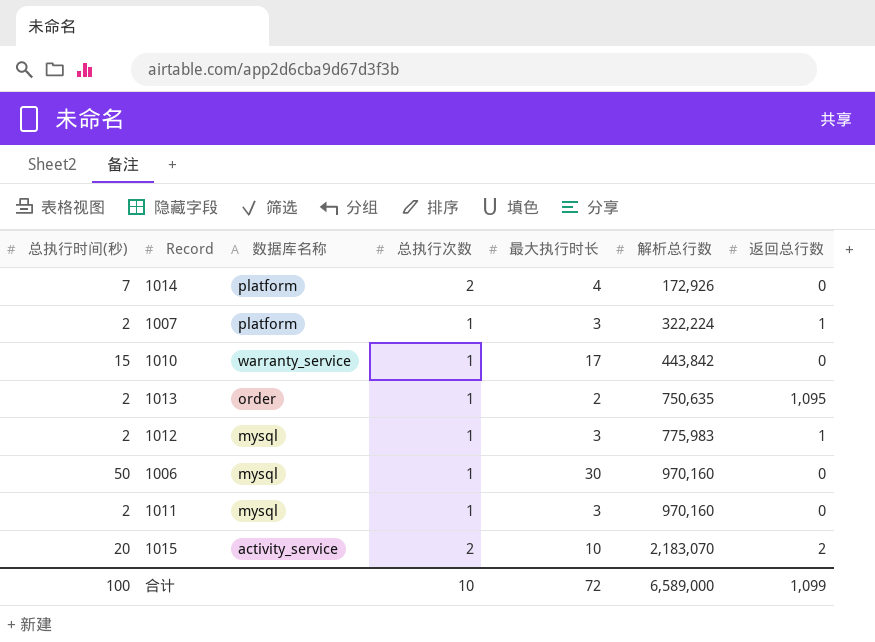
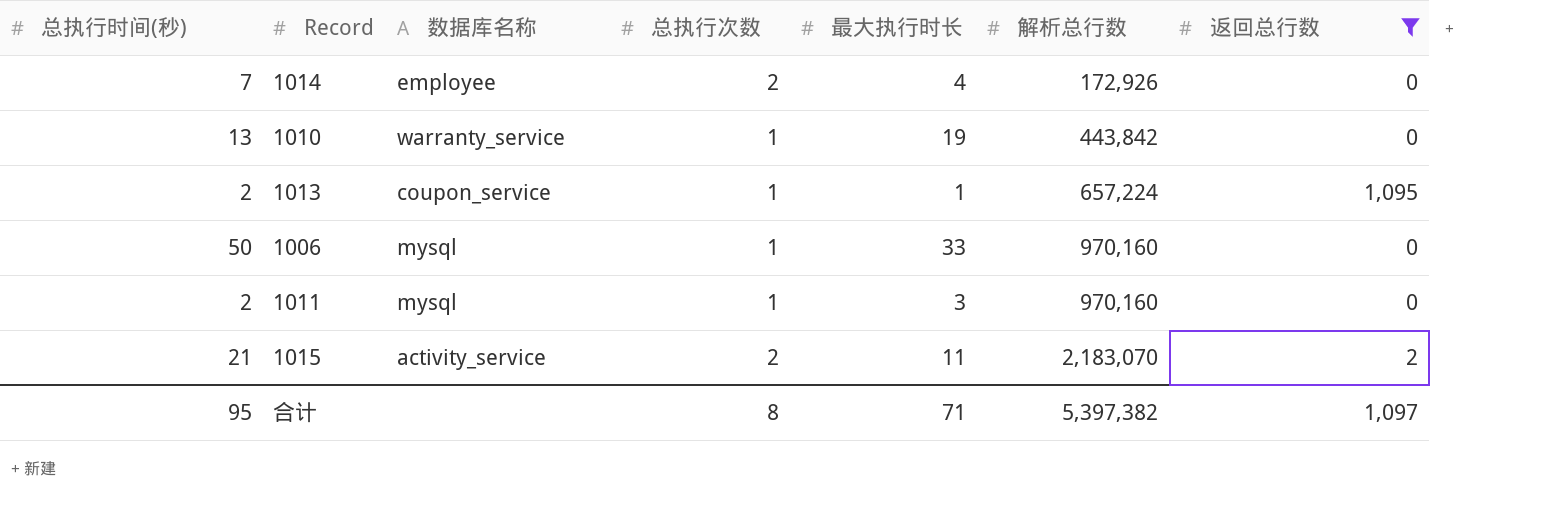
filter: none -> 返回总行数 != 1
1014 | 数据库名称: platform -> employee
1010 | 总执行时间(秒): 15 -> 13
1010 | 最大执行时长: 17 -> 19
1013 | 数据库名称: order -> coupon_service
1013 | 最大执行时长: 2 -> 1
1013 | 解析总行数: 750,635 -> 657,224
1006 | 最大执行时长: 30 -> 33
1015 | 总执行时间(秒): 20 -> 21
1015 | 最大执行时长: 10 -> 11
合计 | 总执行时间(秒): 100 -> 95
合计 | 总执行次数: 10 -> 8
合计 | 最大执行时长: 72 -> 71
合计 | 解析总行数: 6,589,000 -> 5,397,382
合计 | 返回总行数: 1,099 -> 1,097

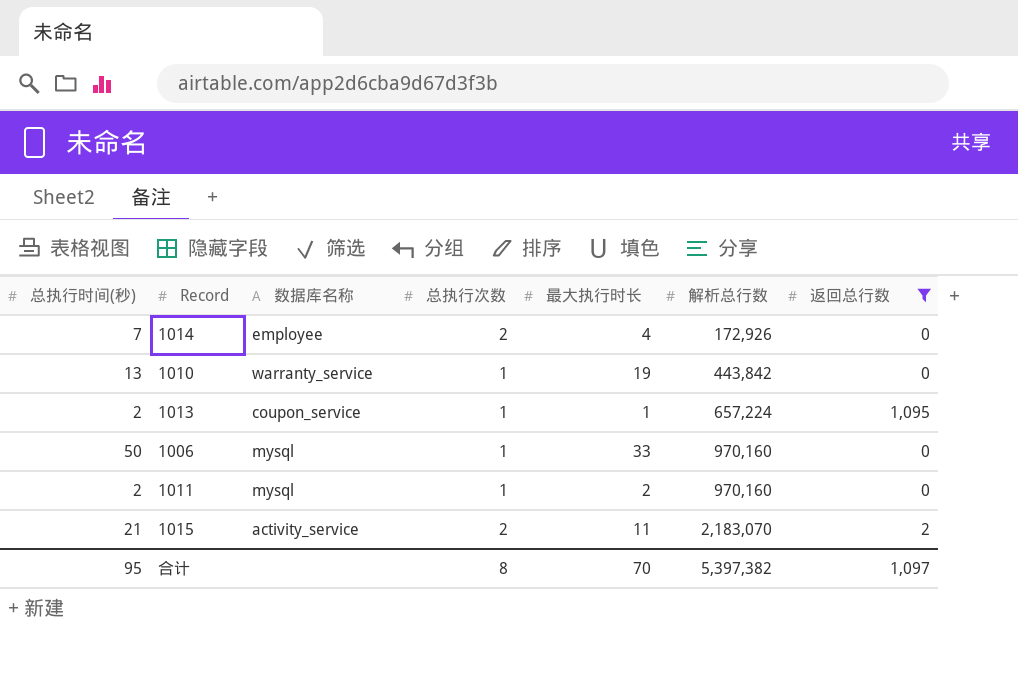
1011 | 最大执行时长: 3 -> 2
合计 | 最大执行时长: 71 -> 70

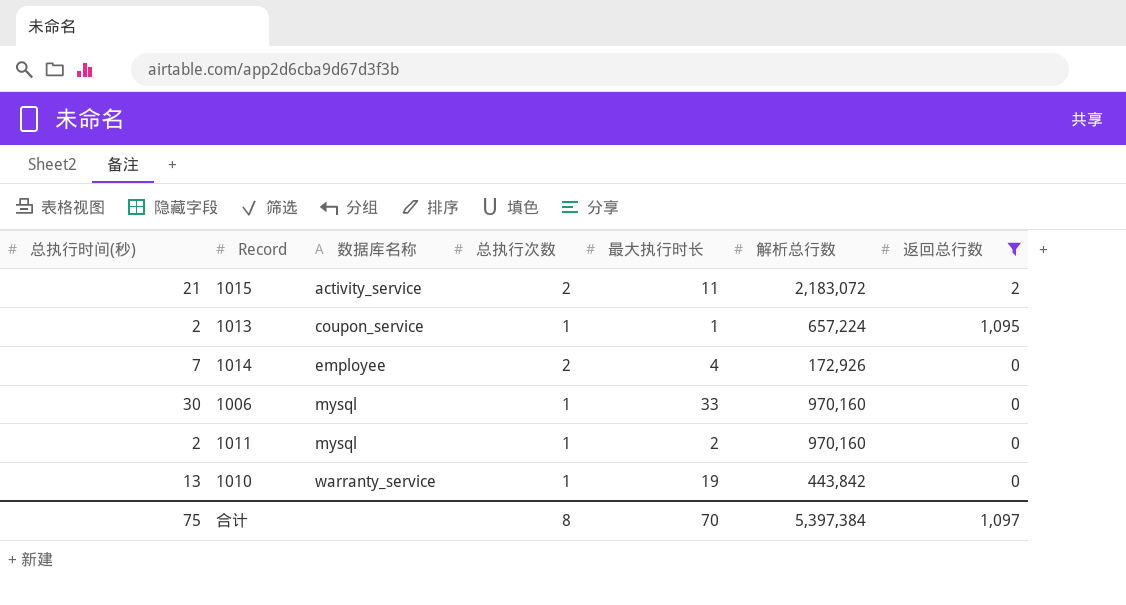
row order: 解析总行数 ascending -> 数据库名称 ascending
1015 | 解析总行数: 2,183,070 -> 2,183,072
1006 | 总执行时间(秒): 50 -> 30
合计 | 总执行时间(秒): 95 -> 75
合计 | 解析总行数: 5,397,382 -> 5,397,384

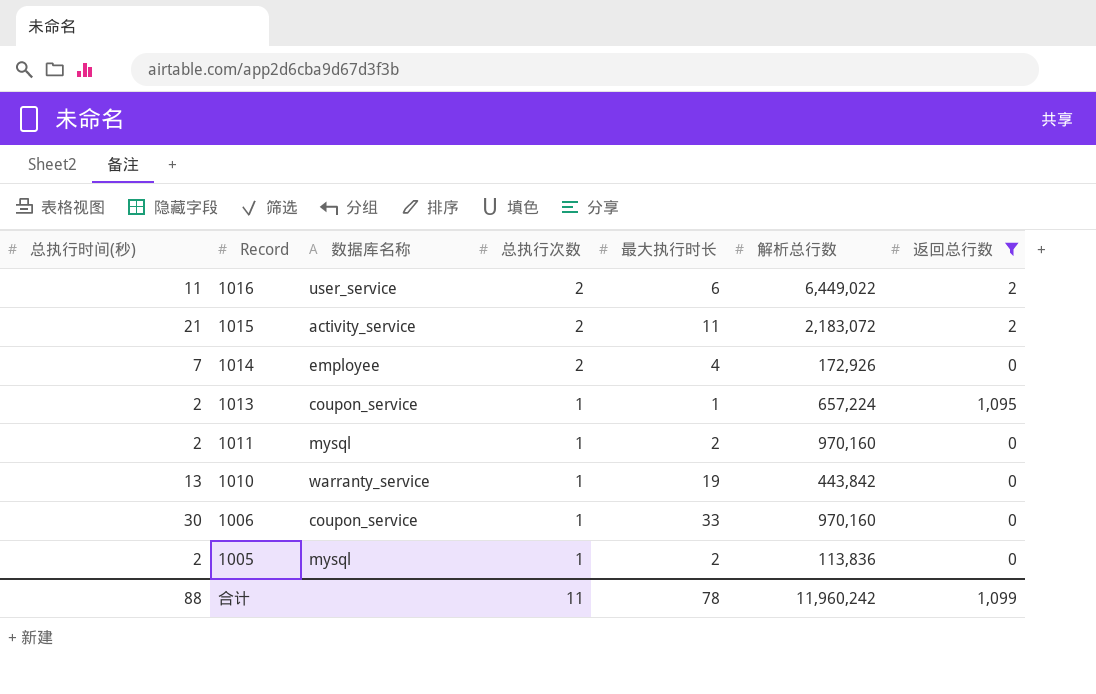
row order: 数据库名称 ascending -> Record descending
row 1016: none -> 11 | user_service | 2 | 6 | 6,449,022 | 2
1006 | 数据库名称: mysql -> coupon_service
row 1005: none -> 2 | mysql | 1 | 2 | 113,836 | 0
合计 | 总执行时间(秒): 75 -> 88
合计 | 总执行次数: 8 -> 11
合计 | 最大执行时长: 70 -> 78
合计 | 解析总行数: 5,397,384 -> 11,960,242
合计 | 返回总行数: 1,097 -> 1,099

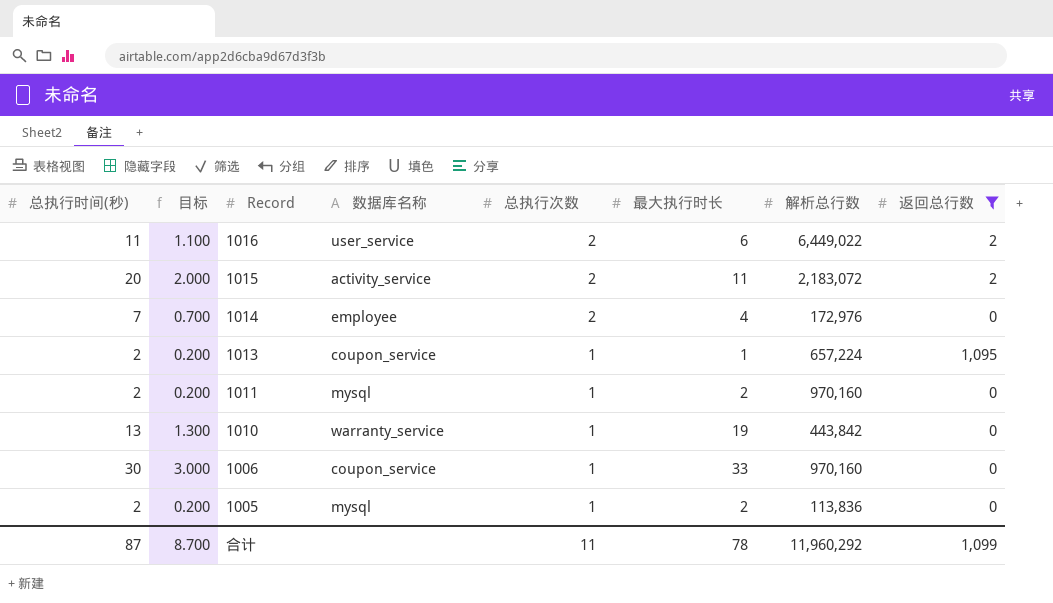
column 目标 | formula: none -> [总执行时间(秒)] * 0.1
1015 | 总执行时间(秒): 21 -> 20
1014 | 解析总行数: 172,926 -> 172,976
合计 | 总执行时间(秒): 88 -> 87
合计 | 解析总行数: 11,960,242 -> 11,960,292

